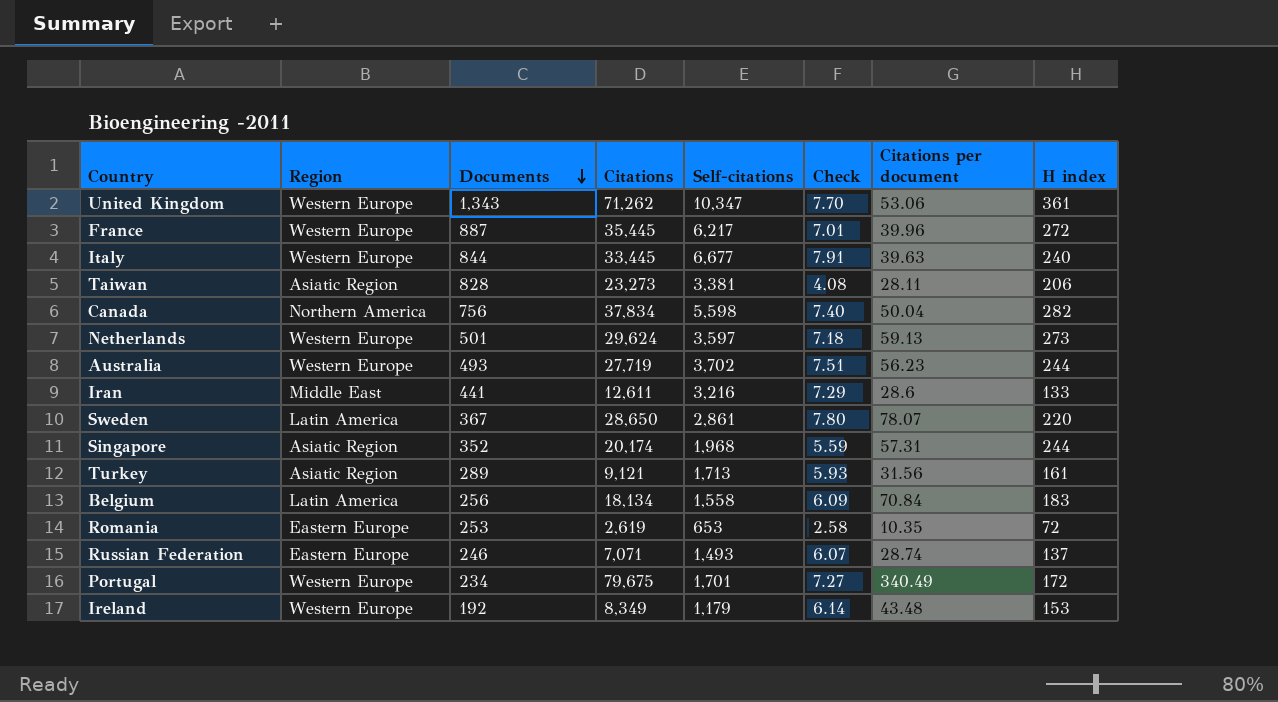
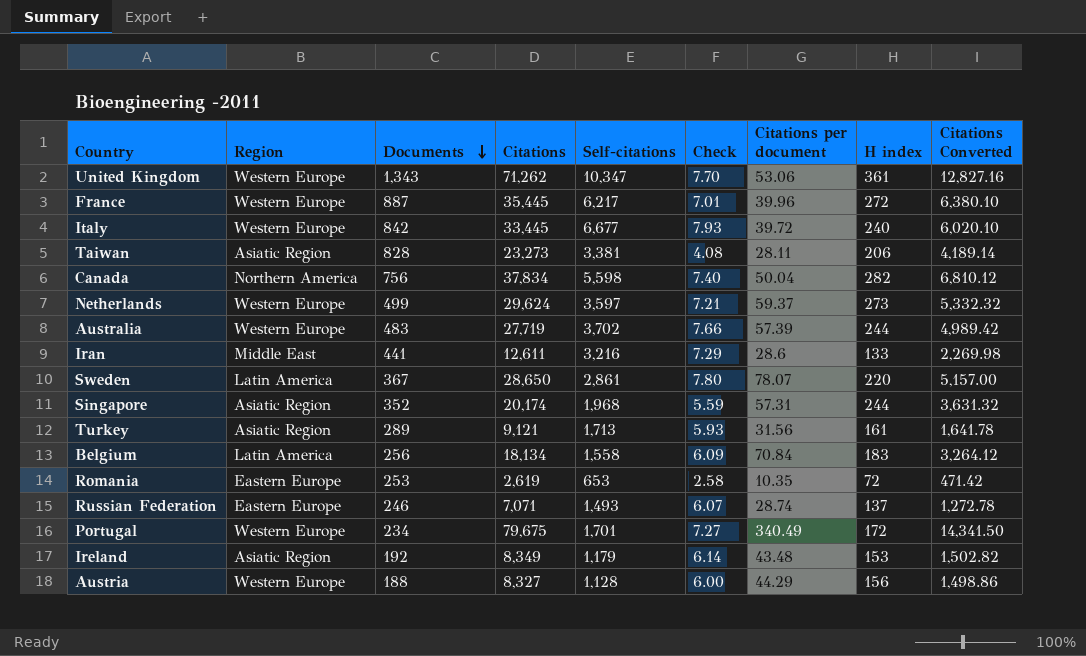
column Citations Converted | formula: none -> [Citations] * 0.18
Italy | Documents: 844 -> 842
Italy | Check: 7.91 -> 7.93
Italy | Citations per document: 39.63 -> 39.72
Netherlands | Documents: 501 -> 499
Netherlands | Check: 7.18 -> 7.21
Netherlands | Citations per document: 59.13 -> 59.37
Australia | Documents: 493 -> 483
Australia | Check: 7.51 -> 7.66
Australia | Citations per document: 56.23 -> 57.39
Ireland | Region: Western Europe -> Asiatic Region
row Austria: none -> Western Europe | 188 | 8,327 | 1,128 | 6.00 | 44.29 | 156 | 1,498.86

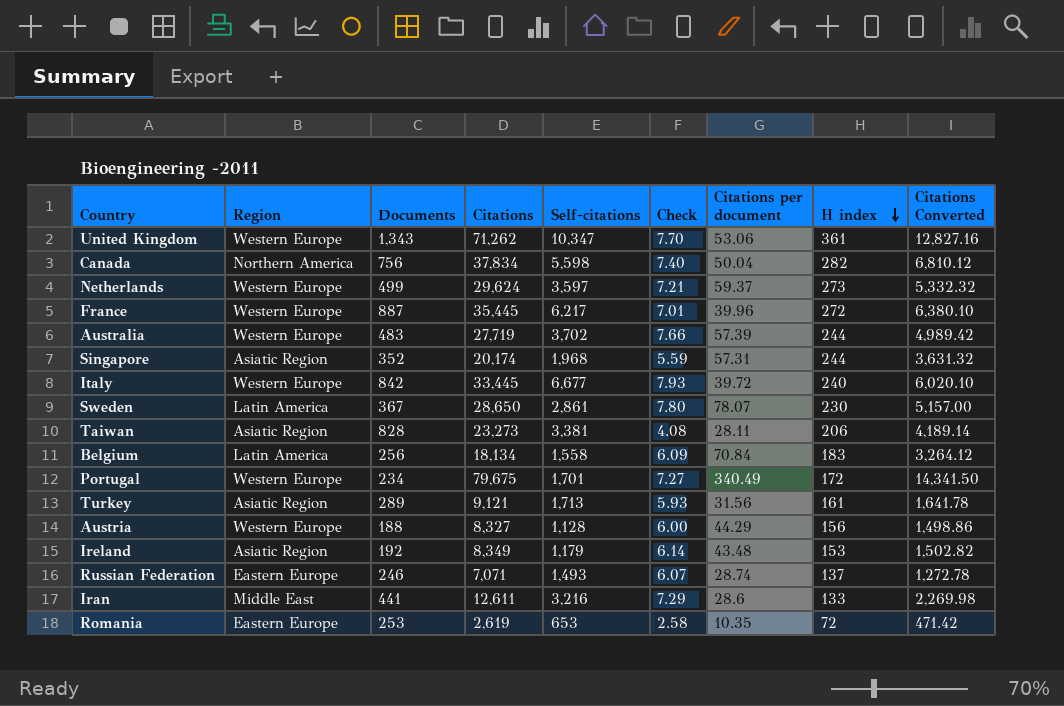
row order: Documents descending -> H index descending
Sweden | H index: 220 -> 230

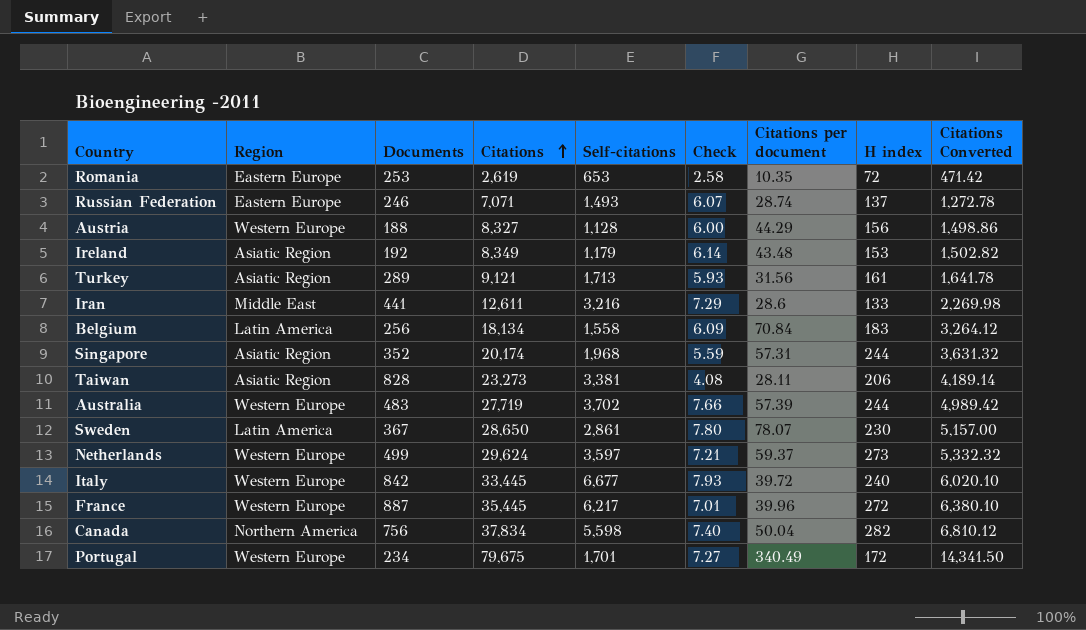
row order: H index descending -> Citations ascending
row United Kingdom: Western Europe | 1,343 | 71,262 | 10,347 | 7.70 | 53.06 | 361 | 12,827.16 -> none

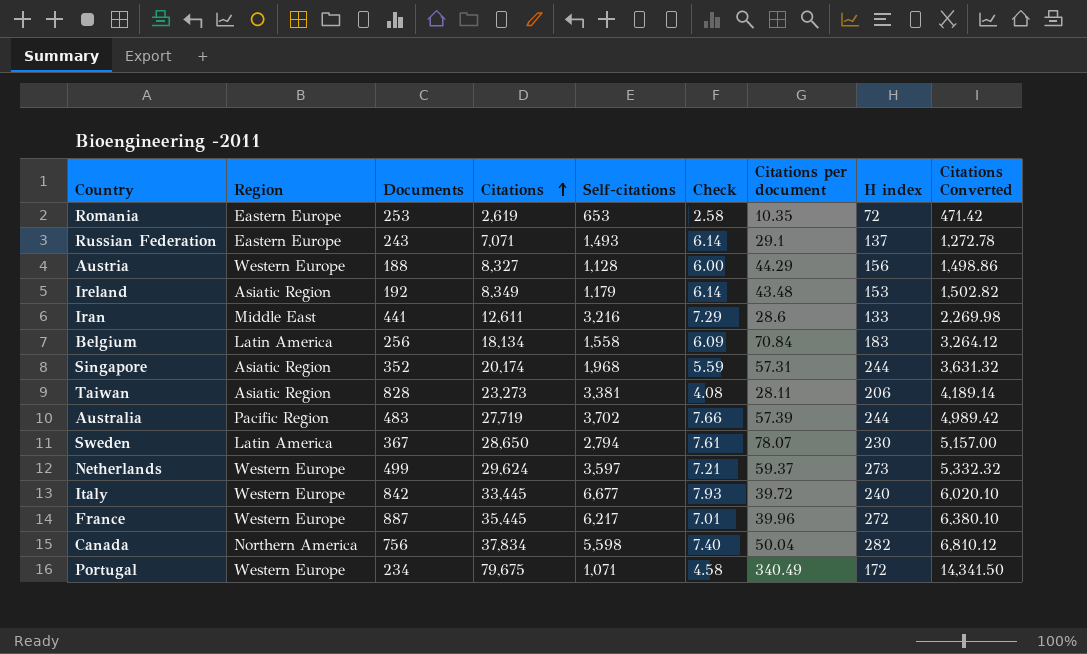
row Turkey: Asiatic Region | 289 | 9,121 | 1,713 | 5.93 | 31.56 | 161 | 1,641.78 -> none
Russian Federation | Documents: 246 -> 243
Russian Federation | Check: 6.07 -> 6.14
Russian Federation | Citations per document: 28.74 -> 29.1
Australia | Region: Western Europe -> Pacific Region
Sweden | Self-citations: 2,861 -> 2,794
Sweden | Check: 7.80 -> 7.61
Portugal | Self-citations: 1,701 -> 1,071
Portugal | Check: 7.27 -> 4.58

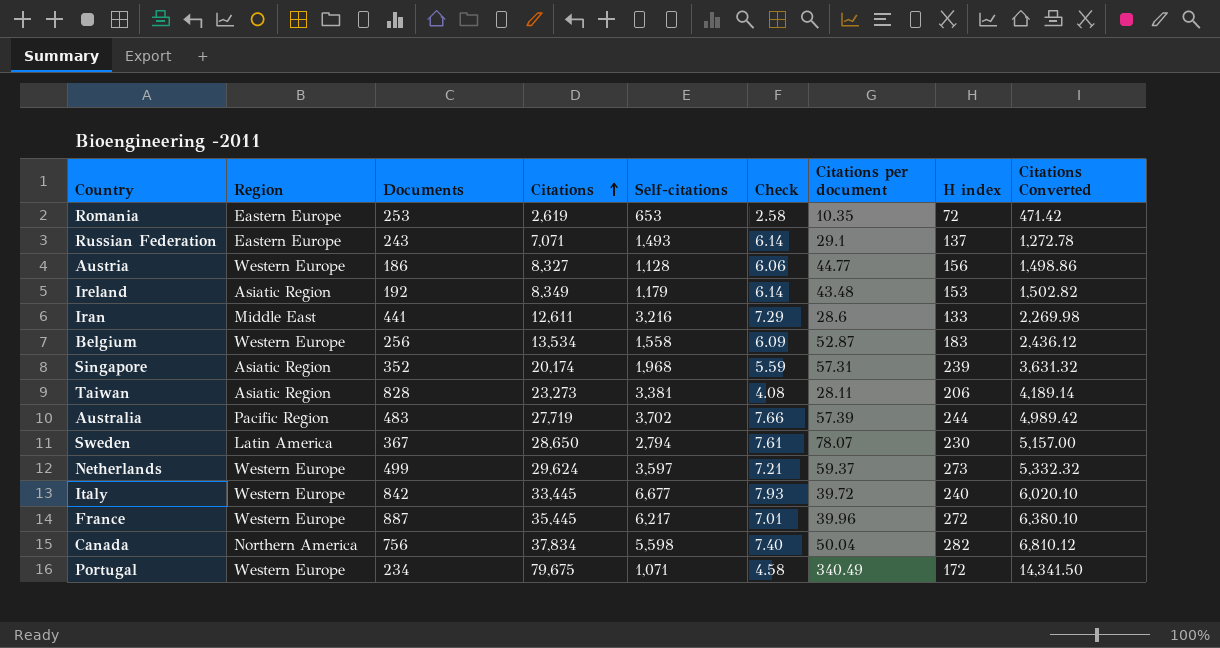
Austria | Documents: 188 -> 186
Austria | Check: 6.00 -> 6.06
Austria | Citations per document: 44.29 -> 44.77
Belgium | Region: Latin America -> Western Europe
Belgium | Citations: 18,134 -> 13,534
Belgium | Citations per document: 70.84 -> 52.87
Belgium | Citations Converted: 3,264.12 -> 2,436.12
Singapore | H index: 244 -> 239

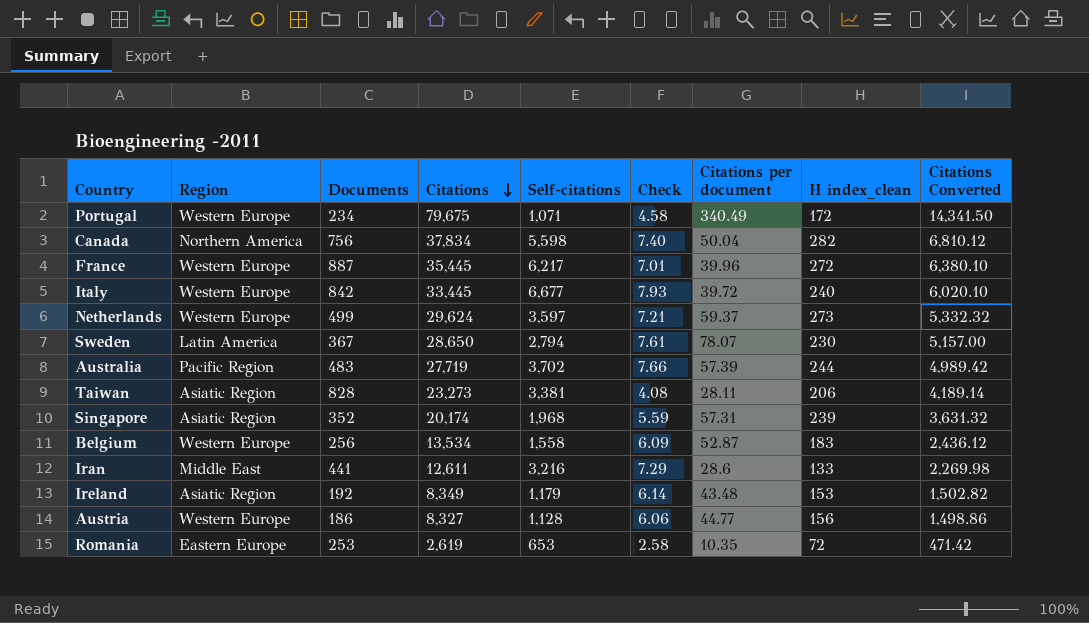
row order: Citations ascending -> Citations descending
column name: H index -> H index_clean
row Russian Federation: Eastern Europe | 243 | 7,071 | 1,493 | 6.14 | 29.1 | 137 | 1,272.78 -> none

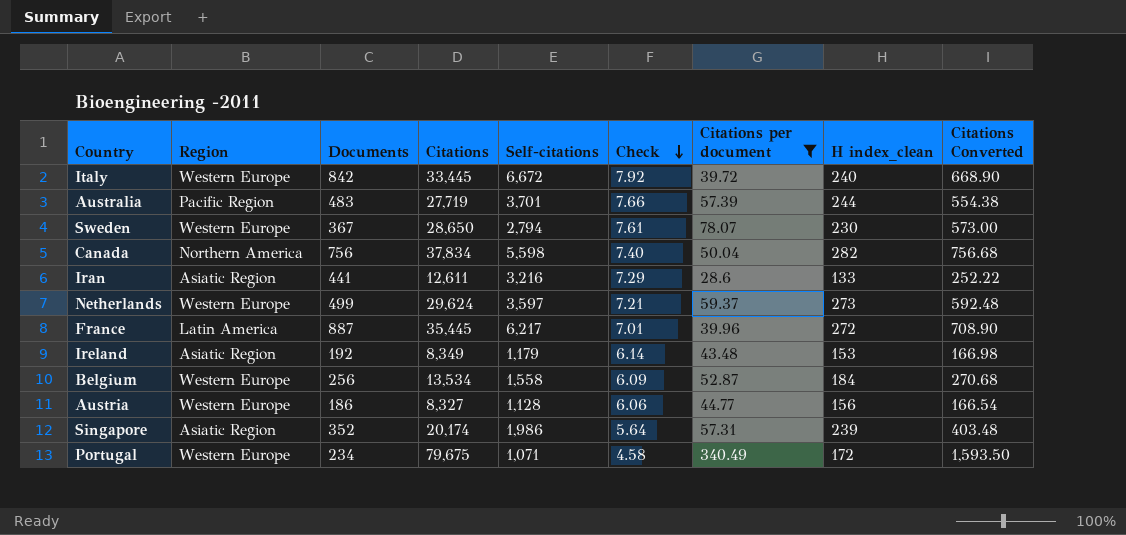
filter: none -> Citations per document >= 28.6
row order: Citations descending -> Check descending
column Citations Converted | formula: [Citations] * 0.18 -> [Citations] * 0.02
Italy | Self-citations: 6,677 -> 6,672
Italy | Check: 7.93 -> 7.92
Australia | Self-citations: 3,702 -> 3,701
Sweden | Region: Latin America -> Western Europe
Iran | Region: Middle East -> Asiatic Region
France | Region: Western Europe -> Latin America
Belgium | H index_clean: 183 -> 184
Singapore | Self-citations: 1,968 -> 1,986
Singapore | Check: 5.59 -> 5.64

